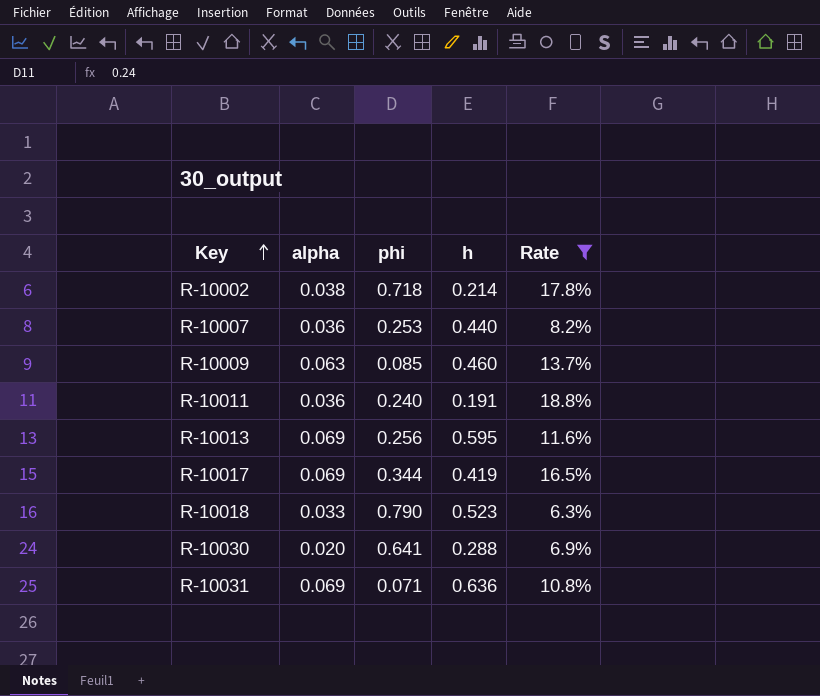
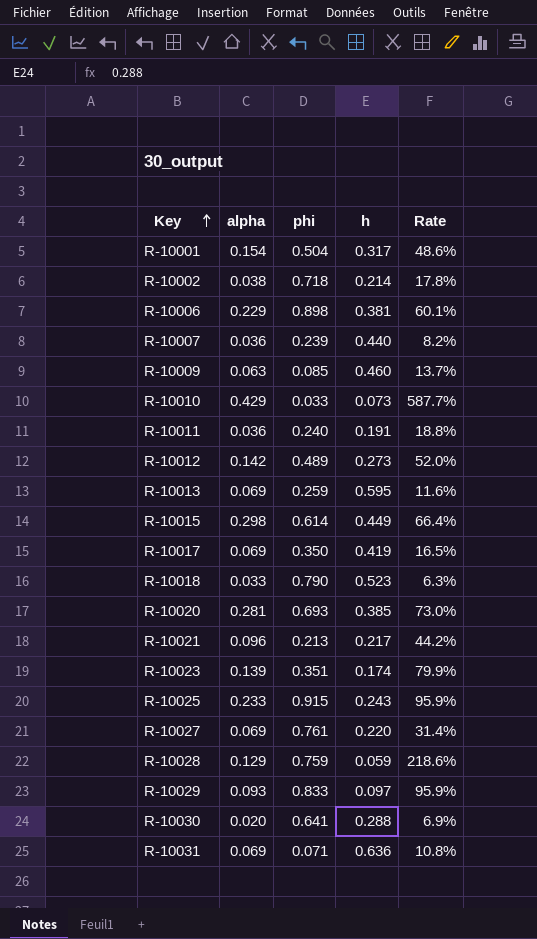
filter: Rate <= 18.8% -> none
R-10007 | phi: 0.253 -> 0.239
R-10013 | phi: 0.256 -> 0.259
R-10017 | phi: 0.344 -> 0.350

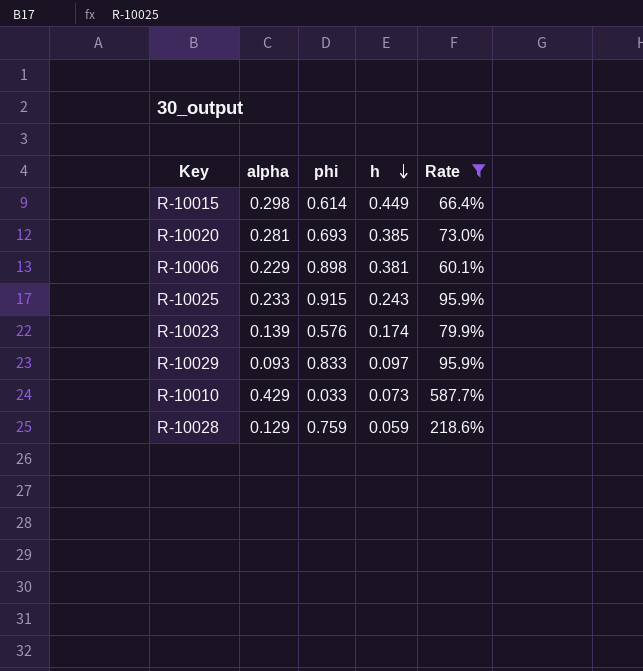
filter: none -> Rate >= 60.1%
row order: Key ascending -> h descending
R-10023 | phi: 0.351 -> 0.576

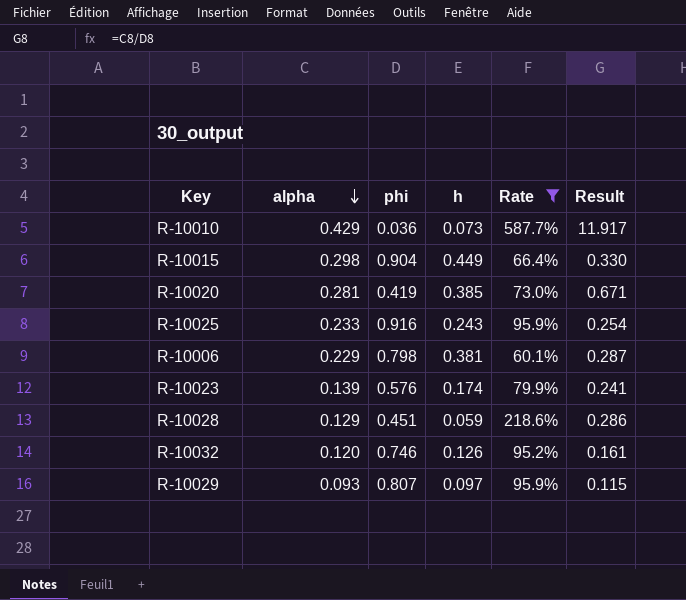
row order: h descending -> alpha descending
column Result | formula: none -> [alpha] / [phi]
R-10010 | phi: 0.033 -> 0.036
R-10015 | phi: 0.614 -> 0.904
R-10020 | phi: 0.693 -> 0.419
R-10025 | phi: 0.915 -> 0.916
R-10006 | phi: 0.898 -> 0.798
R-10028 | phi: 0.759 -> 0.451
row R-10032: none -> 0.120 | 0.746 | 0.126 | 95.2% | 0.161
R-10029 | phi: 0.833 -> 0.807

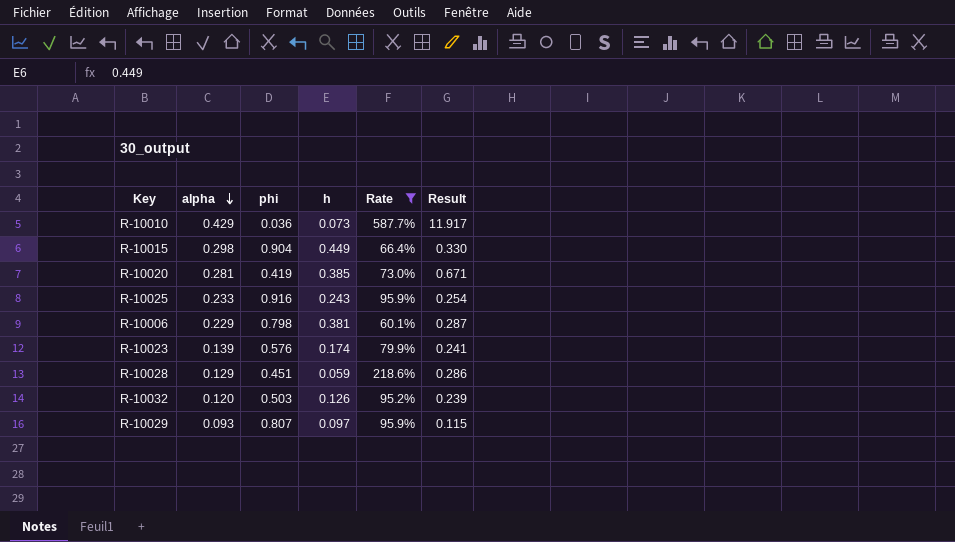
R-10032 | phi: 0.746 -> 0.503
R-10032 | Result: 0.161 -> 0.239

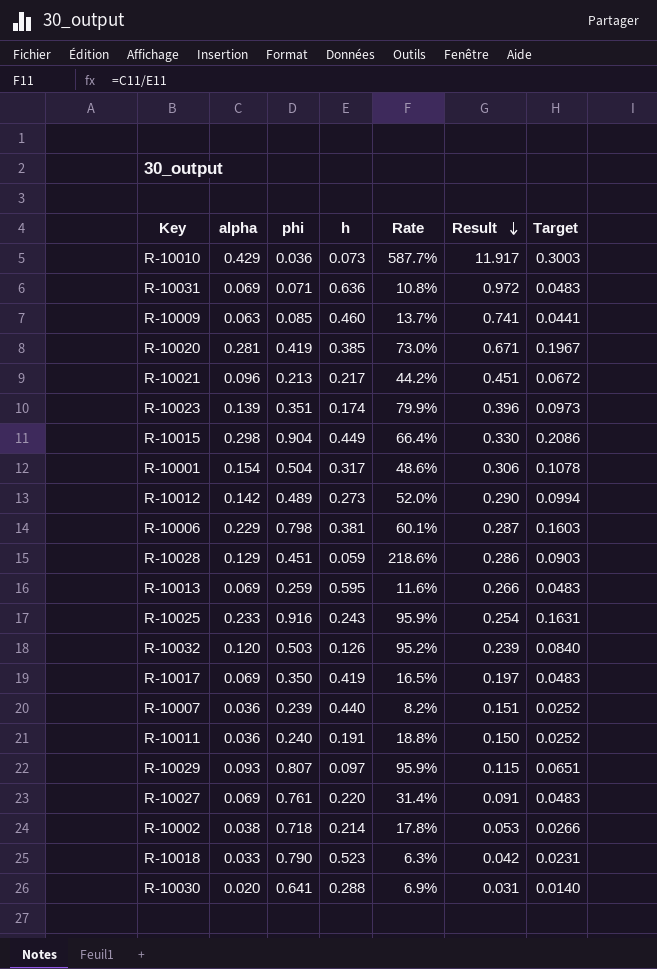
filter: Rate >= 60.1% -> none
row order: alpha descending -> Result descending
column Target | formula: none -> [alpha] * 0.7
R-10023 | phi: 0.576 -> 0.351
R-10023 | Result: 0.241 -> 0.396

